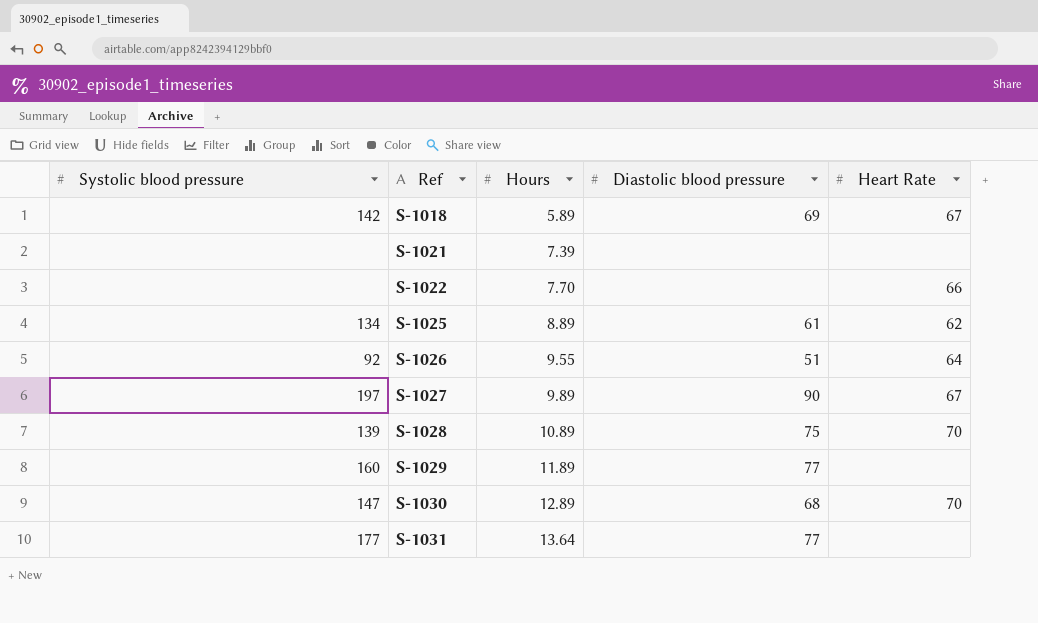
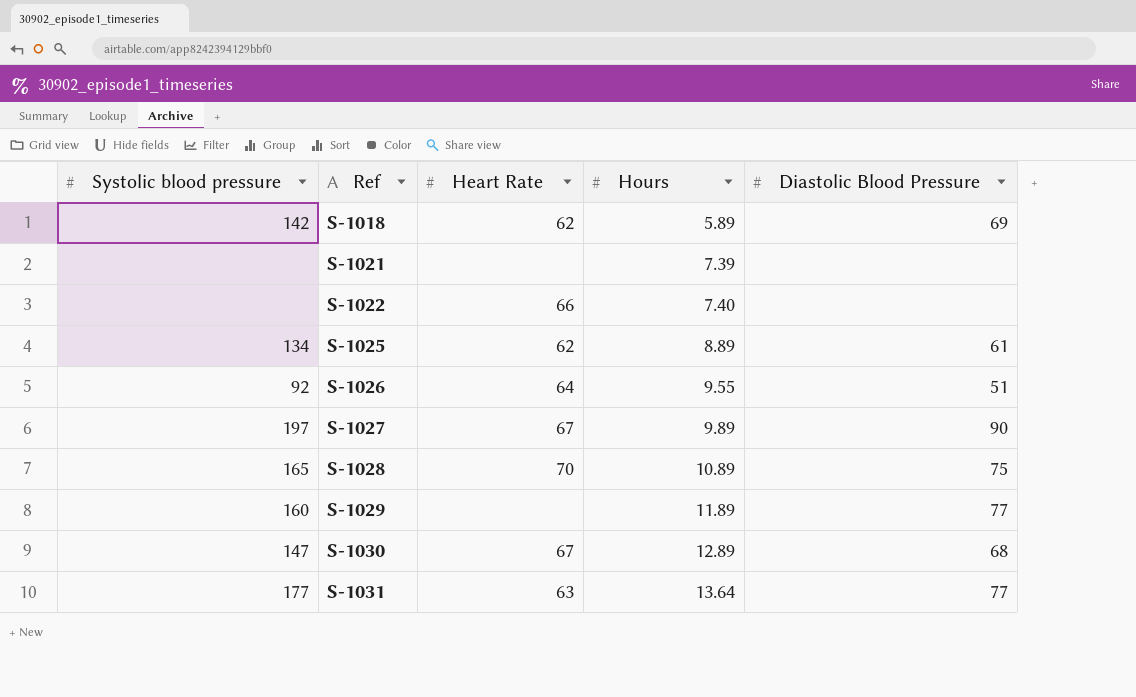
column Heart Rate | position: 5 -> 3
column name: Diastolic blood pressure -> Diastolic Blood Pressure
S-1018 | Heart Rate: 67 -> 62
S-1022 | Hours: 7.70 -> 7.40
S-1028 | Systolic blood pressure: 139 -> 165
S-1030 | Heart Rate: 70 -> 67
S-1031 | Heart Rate: none -> 63

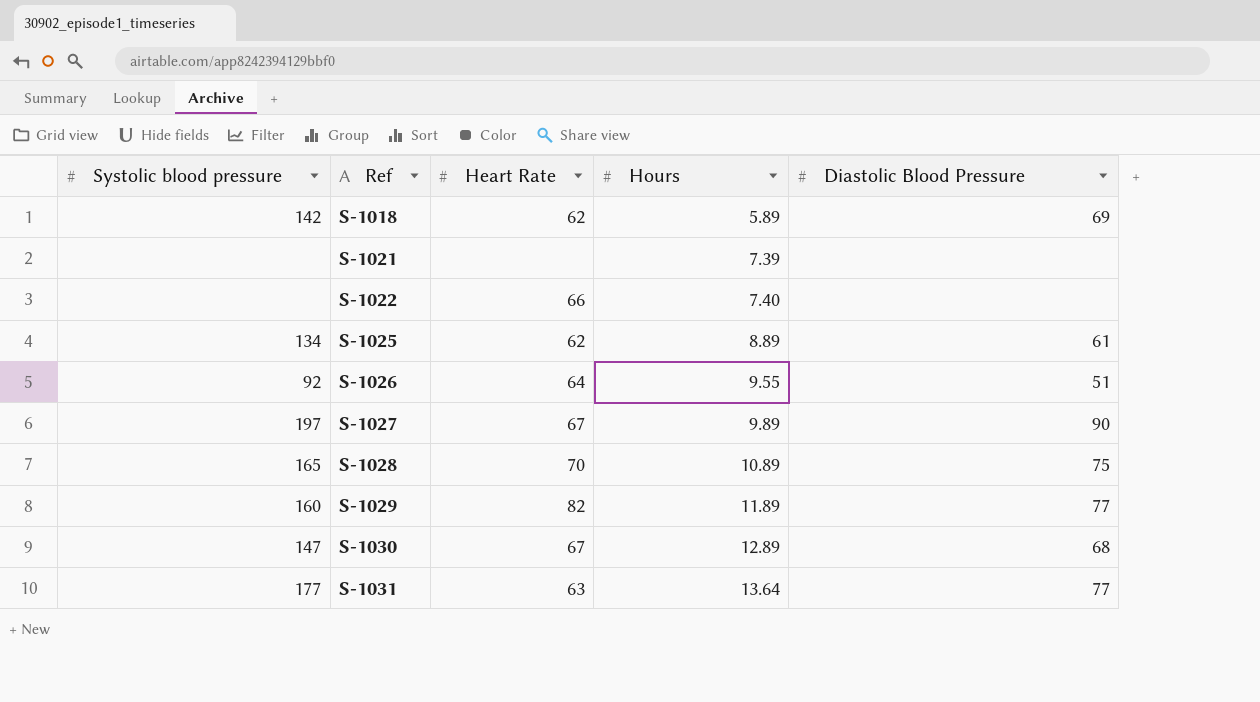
S-1029 | Heart Rate: none -> 82

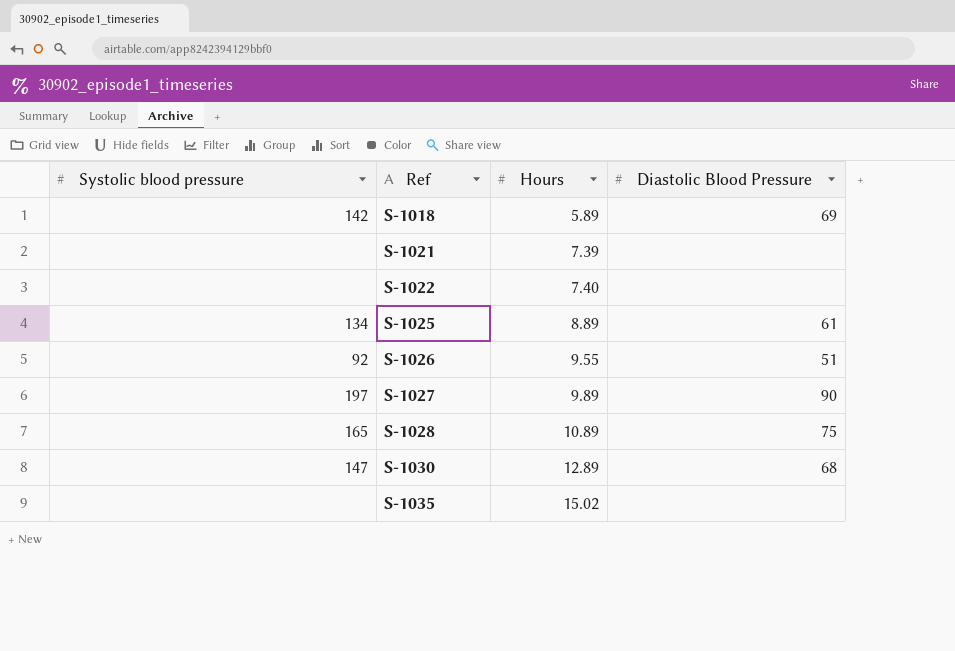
column Heart Rate | position: 3 -> none
row S-1029: 160 | 82 | 11.89 | 77 -> none
row S-1031: 177 | 63 | 13.64 | 77 -> none
row S-1035: none -> none | 15.02 | none

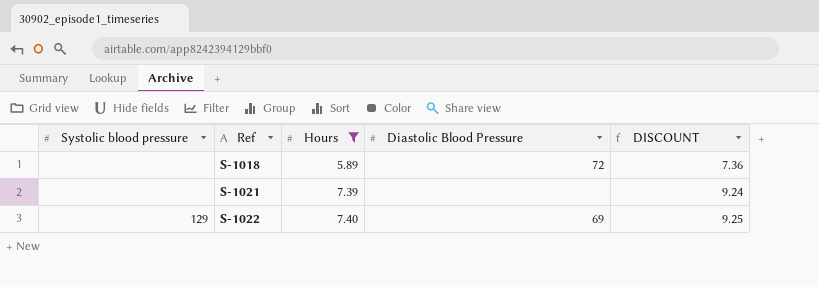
filter: none -> Hours <= 7.40
column DISCOUNT | formula: none -> [Hours] * 1.25
S-1018 | Systolic blood pressure: 142 -> none
S-1018 | Diastolic Blood Pressure: 69 -> 72
S-1022 | Systolic blood pressure: none -> 129
S-1022 | Diastolic Blood Pressure: none -> 69

